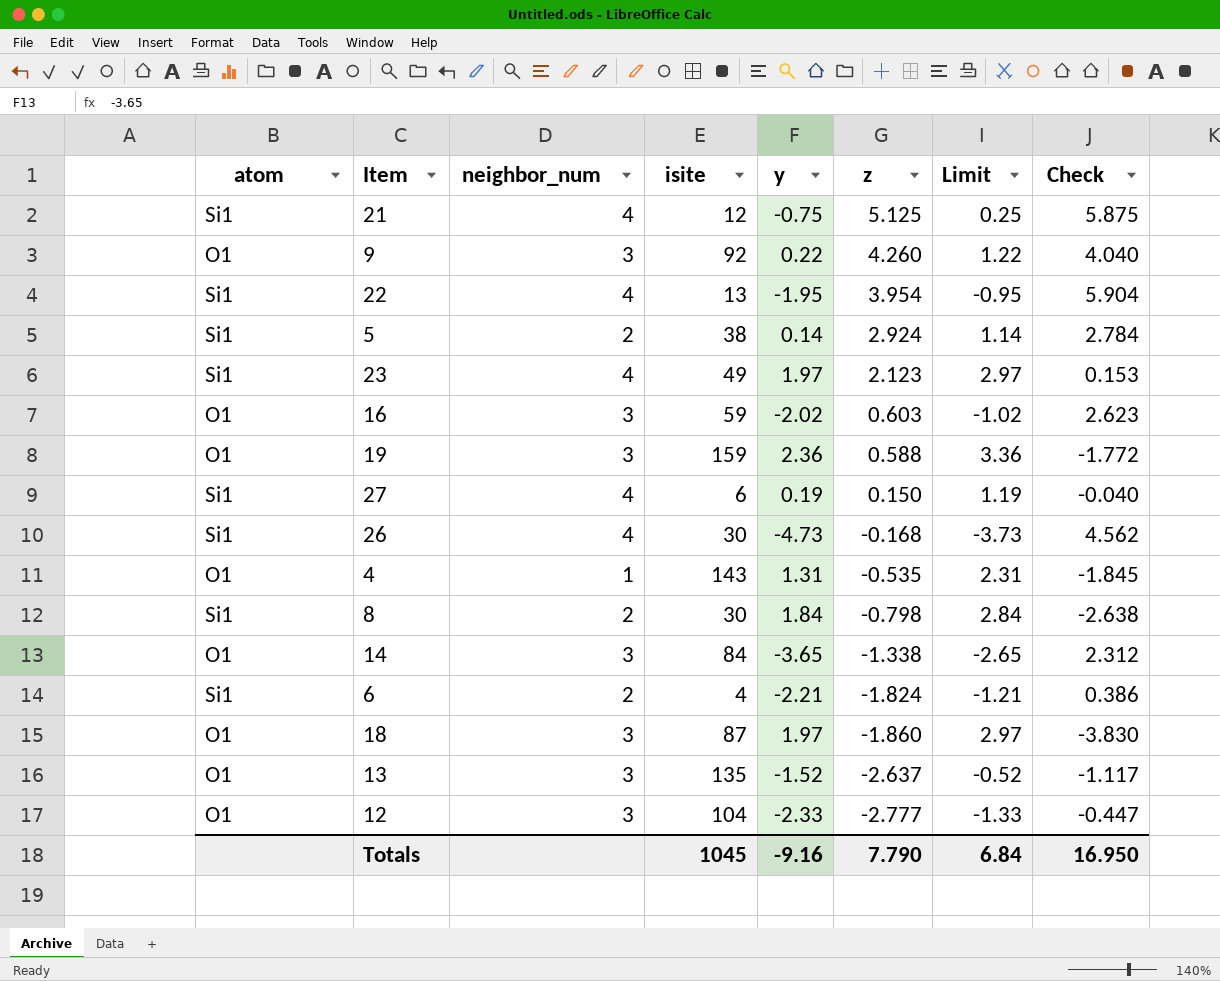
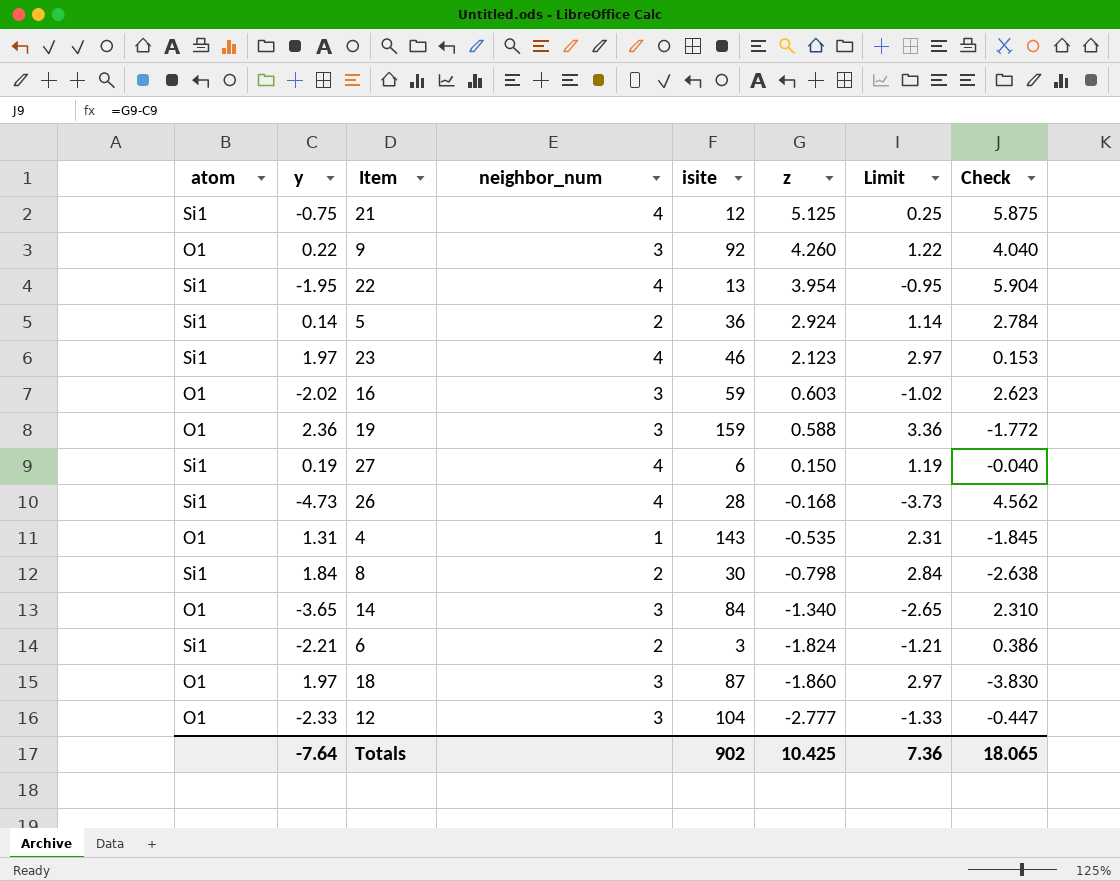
column y | position: 5 -> 2
row 13: O1 | 3 | 135 | -1.52 | -2.637 | -0.52 | -1.117 -> none
5 | isite: 38 -> 36
23 | isite: 49 -> 46
26 | isite: 30 -> 28
14 | z: -1.338 -> -1.340
14 | Check: 2.312 -> 2.310
6 | isite: 4 -> 3
Totals | y: -9.16 -> -7.64
Totals | isite: 1045 -> 902
Totals | z: 7.790 -> 10.425
Totals | Limit: 6.84 -> 7.36
Totals | Check: 16.950 -> 18.065

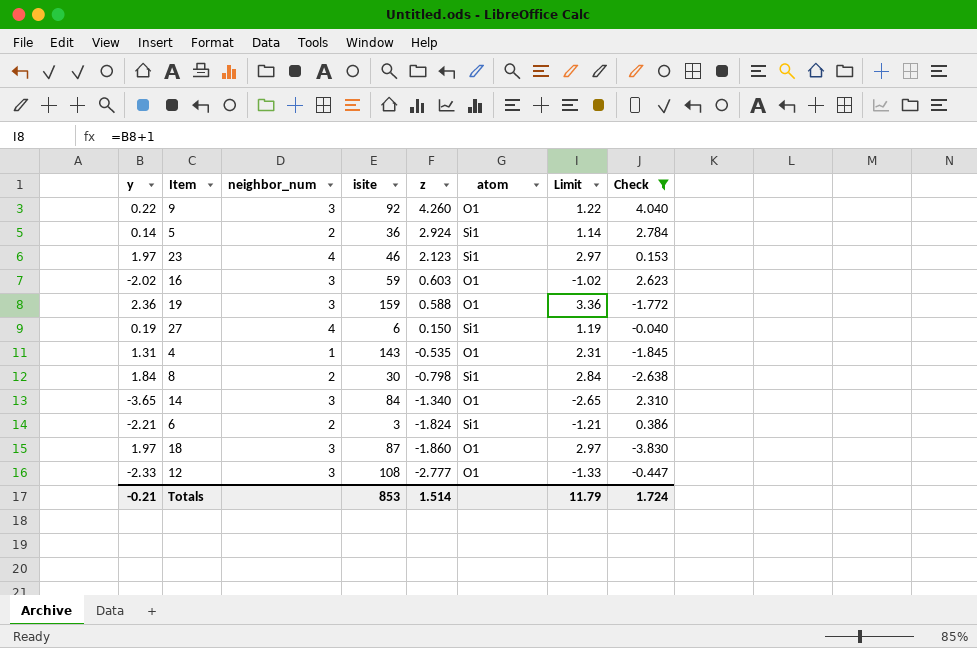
filter: none -> Check <= 4.040
column atom | position: 1 -> 6
12 | isite: 104 -> 108
Totals | y: -7.64 -> -0.21
Totals | isite: 902 -> 853
Totals | z: 10.425 -> 1.514
Totals | Limit: 7.36 -> 11.79
Totals | Check: 18.065 -> 1.724

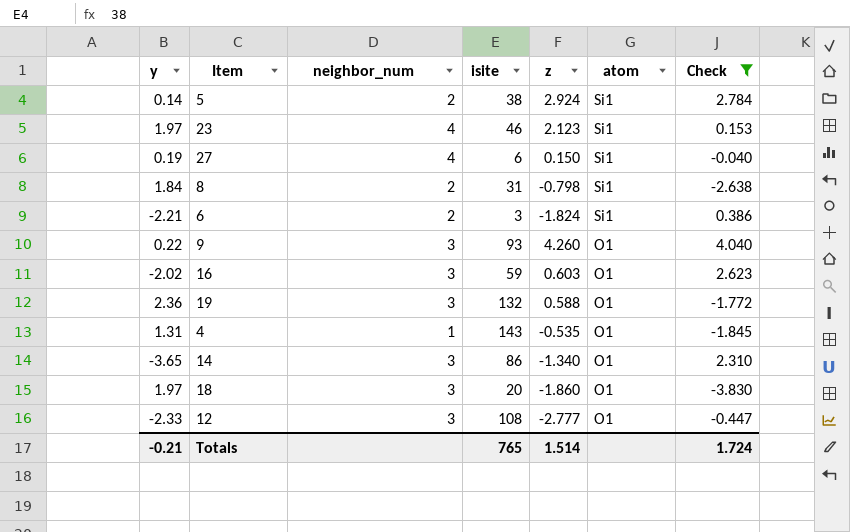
row order: z descending -> atom descending
column Limit | formula: [y] + 1 -> none
5 | isite: 36 -> 38
8 | isite: 30 -> 31
9 | isite: 92 -> 93
19 | isite: 159 -> 132
14 | isite: 84 -> 86
18 | isite: 87 -> 20
Totals | isite: 853 -> 765

